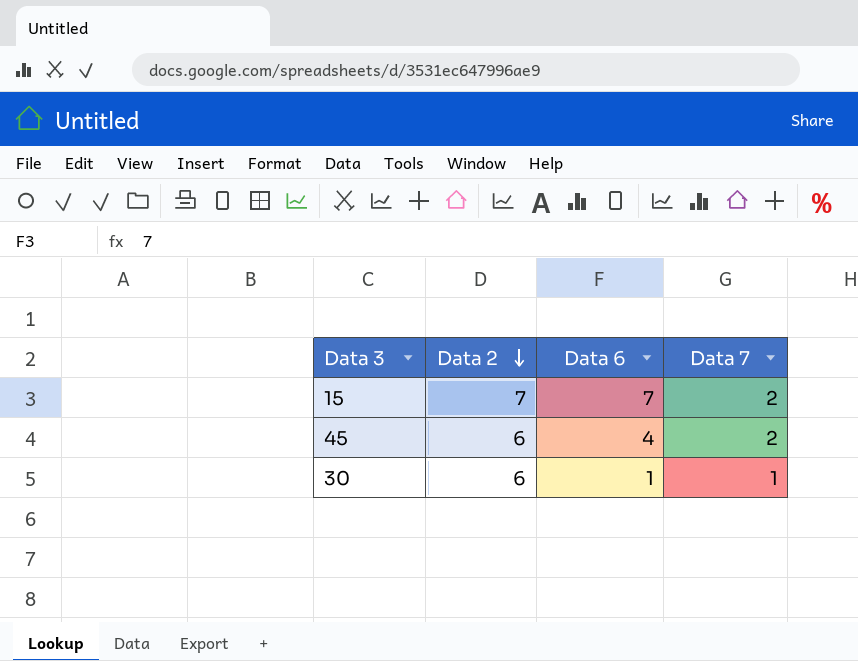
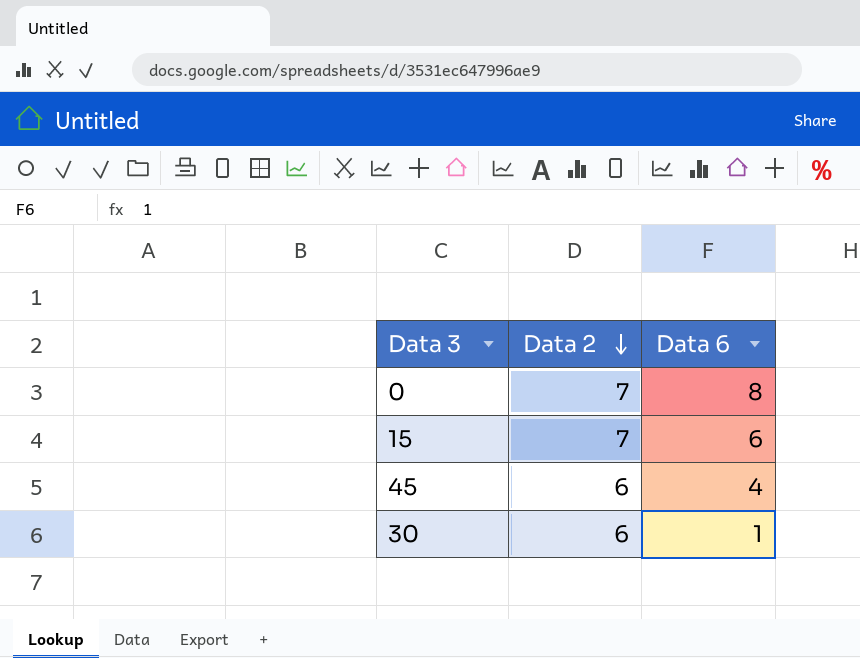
column Data 7 | position: 4 -> none
row 0: none -> 7 | 8
15 | Data 6: 7 -> 6

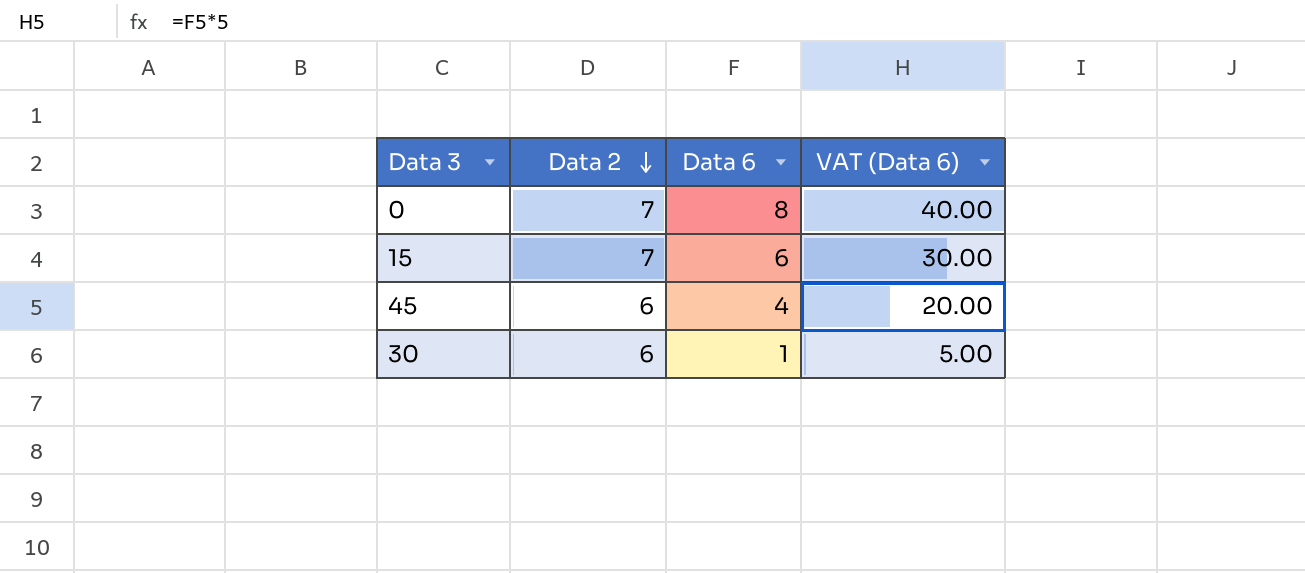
column VAT (Data 6) | formula: none -> [Data 6] * 5

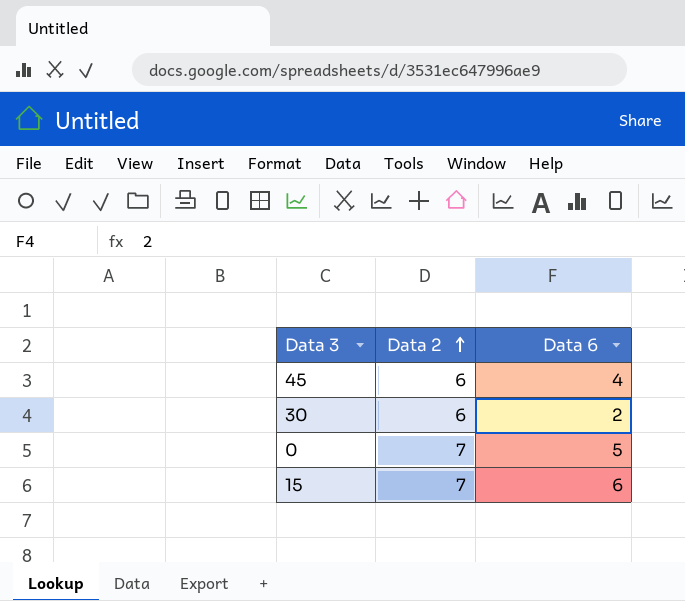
row order: Data 2 descending -> Data 2 ascending
column VAT (Data 6) | formula: [Data 6] * 5 -> none
30 | Data 6: 1 -> 2
0 | Data 6: 8 -> 5

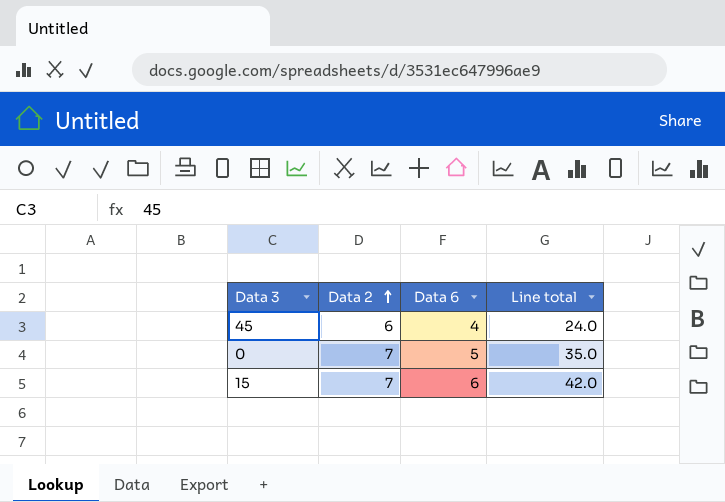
column Line total | formula: none -> [Data 2] * [Data 6]
row 30: 6 | 2 -> none

